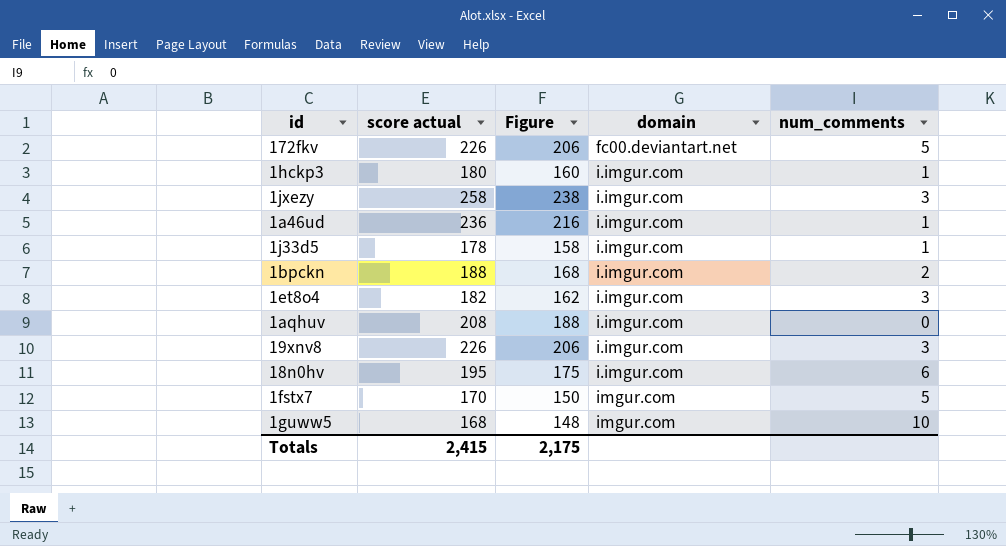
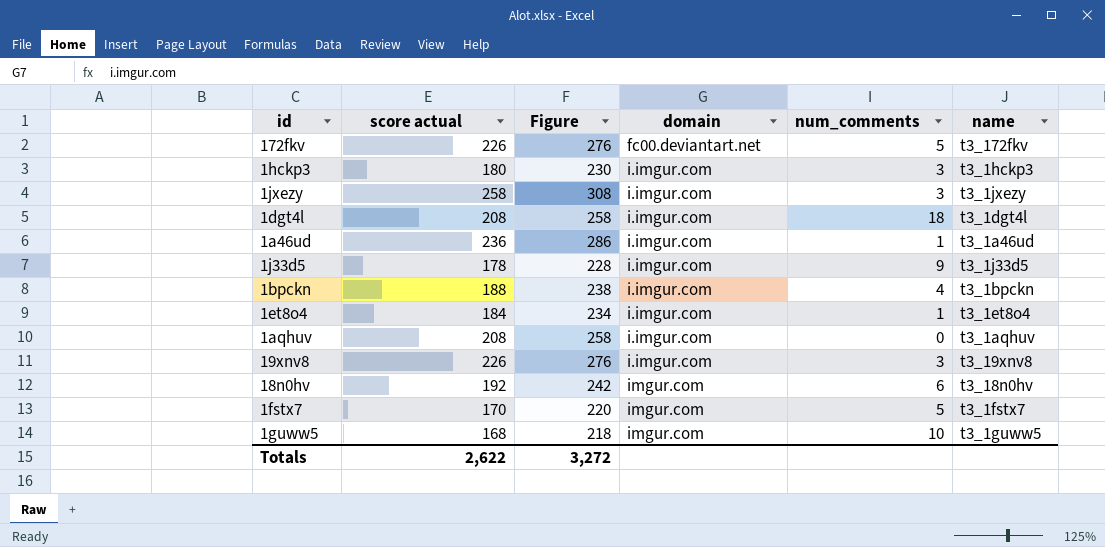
column Figure | formula: [score actual] - 20 -> [score actual] + 50
column name | position: none -> 6
1hckp3 | num_comments: 1 -> 3
row 1dgt4l: none -> 208 | 258 | i.imgur.com | 18 | t3_1dgt4l
1j33d5 | num_comments: 1 -> 9
1bpckn | num_comments: 2 -> 4
1et8o4 | score actual: 182 -> 184
1et8o4 | num_comments: 3 -> 1
18n0hv | score actual: 195 -> 192
18n0hv | domain: i.imgur.com -> imgur.com
Totals | score actual: 2,415 -> 2,622
Totals | Figure: 2,175 -> 3,272

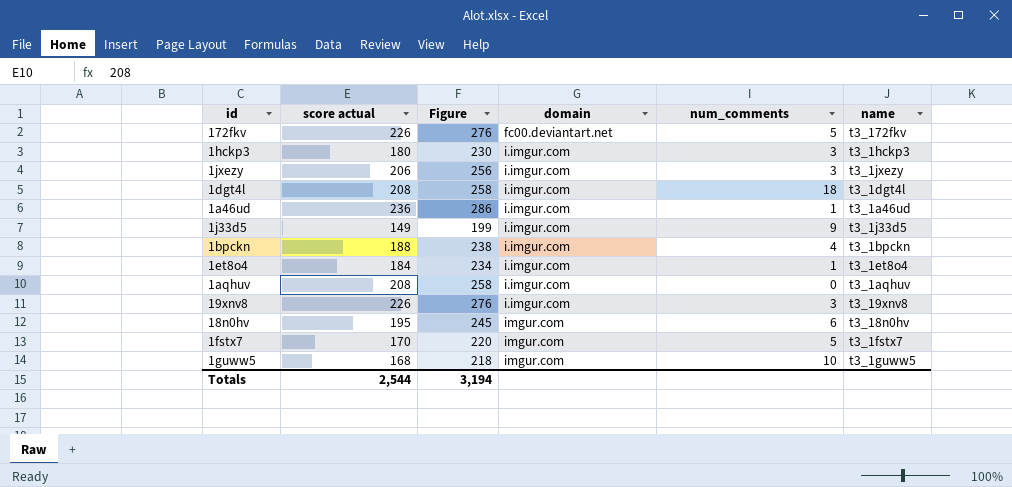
1jxezy | score actual: 258 -> 206
1jxezy | Figure: 308 -> 256
1j33d5 | score actual: 178 -> 149
1j33d5 | Figure: 228 -> 199
18n0hv | score actual: 192 -> 195
18n0hv | Figure: 242 -> 245
Totals | score actual: 2,622 -> 2,544
Totals | Figure: 3,272 -> 3,194

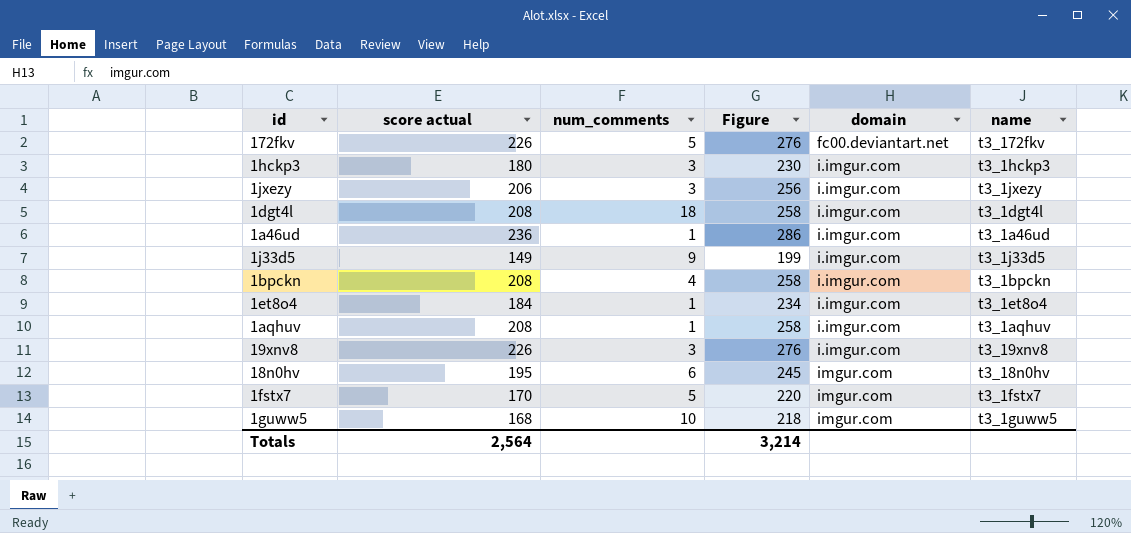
column num_comments | position: 5 -> 3
1bpckn | score actual: 188 -> 208
1bpckn | Figure: 238 -> 258
1aqhuv | num_comments: 0 -> 1
Totals | score actual: 2,544 -> 2,564
Totals | Figure: 3,194 -> 3,214

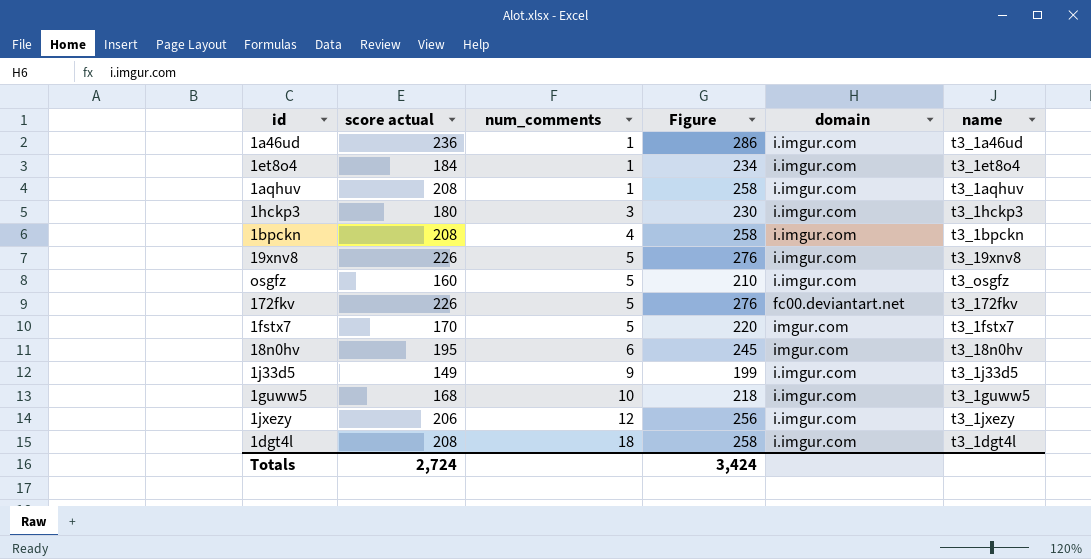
row order: domain ascending -> num_comments ascending
19xnv8 | num_comments: 3 -> 5
row osgfz: none -> 160 | 5 | 210 | i.imgur.com | t3_osgfz
1guww5 | domain: imgur.com -> i.imgur.com
1jxezy | num_comments: 3 -> 12
Totals | score actual: 2,564 -> 2,724
Totals | Figure: 3,214 -> 3,424

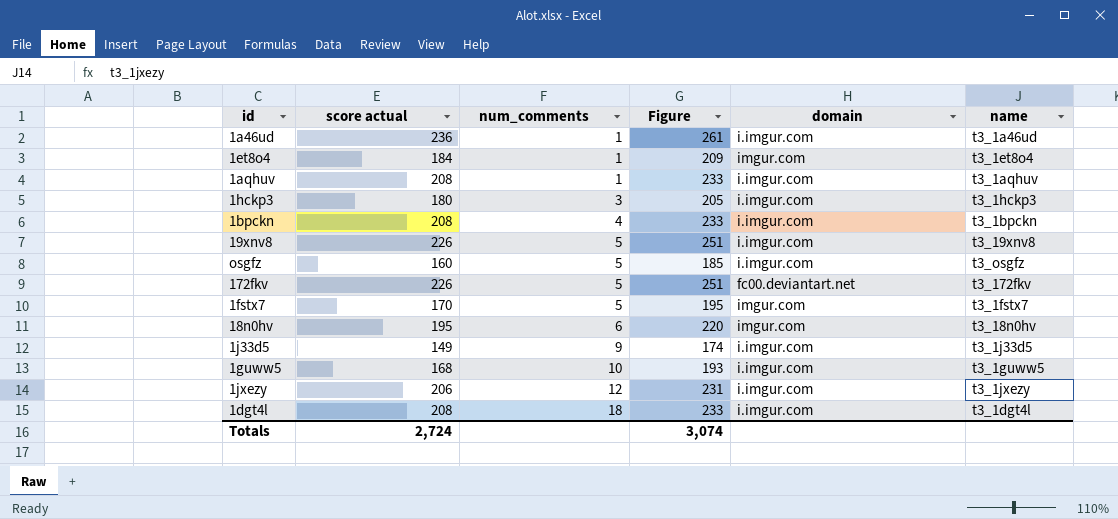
column Figure | formula: [score actual] + 50 -> [score actual] + 25
1et8o4 | domain: i.imgur.com -> imgur.com
Totals | Figure: 3,424 -> 3,074

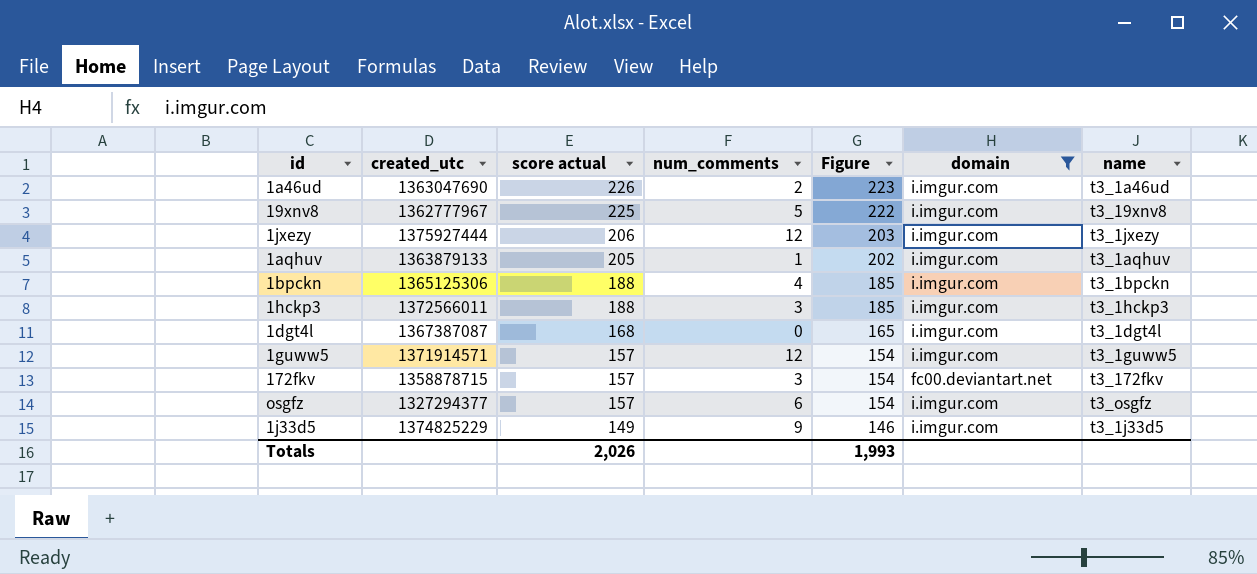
filter: none -> domain != imgur.com
row order: num_comments ascending -> score actual descending
column created_utc | position: none -> 2
column Figure | formula: [score actual] + 25 -> [score actual] - 3
1a46ud | score actual: 236 -> 226
1a46ud | num_comments: 1 -> 2
19xnv8 | score actual: 226 -> 225
1aqhuv | score actual: 208 -> 205
1bpckn | score actual: 208 -> 188
1hckp3 | score actual: 180 -> 188
1dgt4l | score actual: 208 -> 168
1dgt4l | num_comments: 18 -> 0
1guww5 | score actual: 168 -> 157
1guww5 | num_comments: 10 -> 12
172fkv | score actual: 226 -> 157
172fkv | num_comments: 5 -> 3
osgfz | score actual: 160 -> 157
osgfz | num_comments: 5 -> 6
Totals | score actual: 2,724 -> 2,026
Totals | Figure: 3,074 -> 1,993

